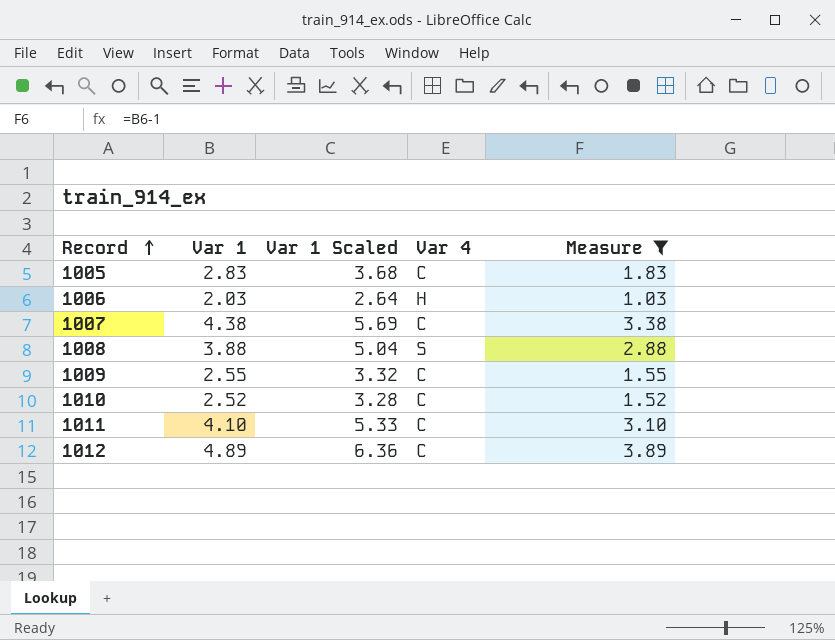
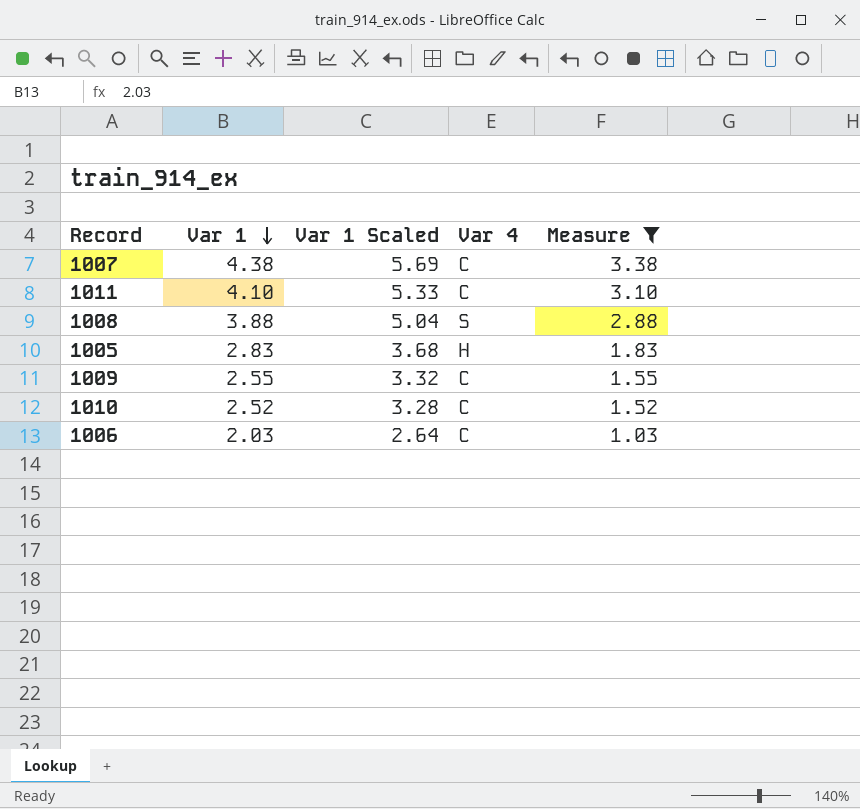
row order: Record ascending -> Var 1 descending
row 1012: 4.89 | 6.36 | C | 3.89 -> none
1005 | Var 4: C -> H
1006 | Var 4: H -> C

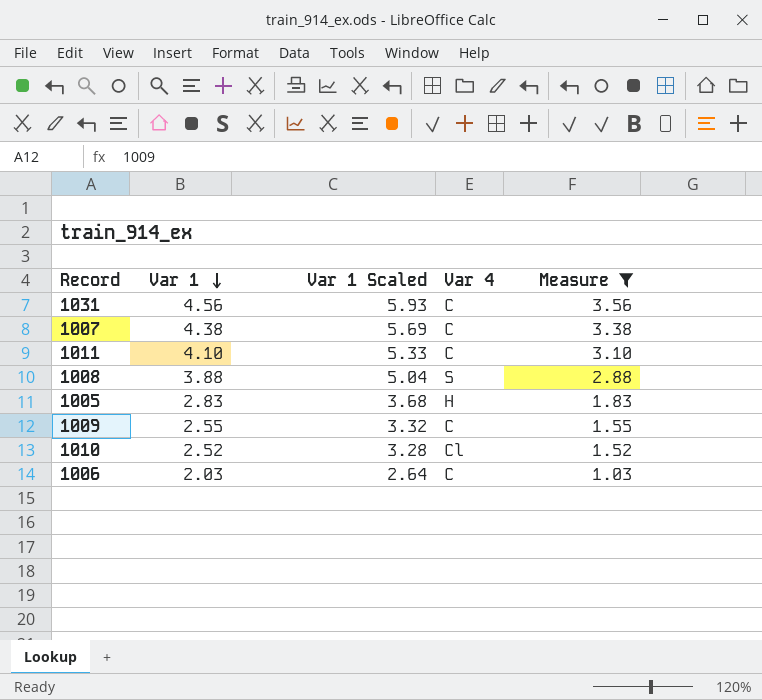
row 1031: none -> 4.56 | 5.93 | C | 3.56
1010 | Var 4: C -> Cl

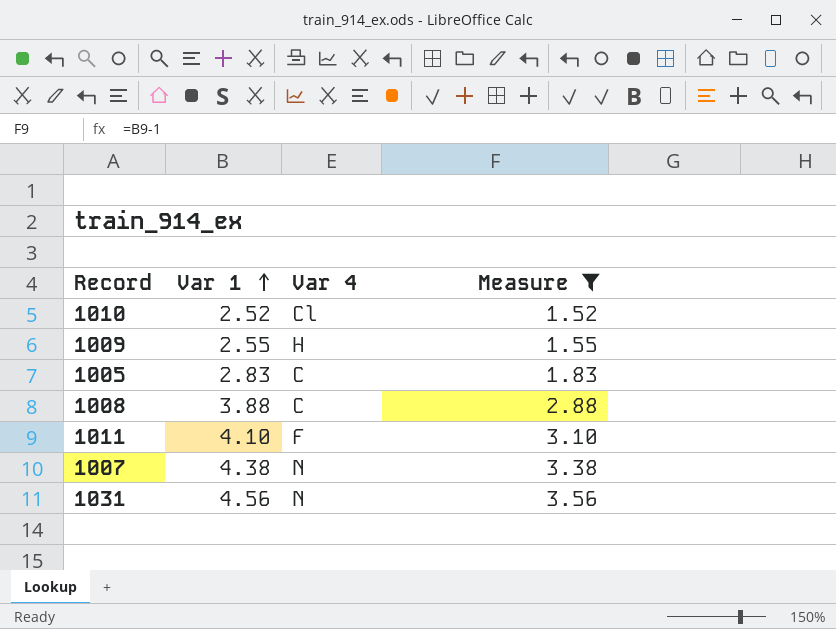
row order: Var 1 descending -> Var 1 ascending
column Var 1 Scaled | formula: [Var 1] * 1.3 -> none
row 1006: 2.03 | 2.64 | C | 1.03 -> none
1009 | Var 4: C -> H
1005 | Var 4: H -> C
1008 | Var 4: S -> C
1011 | Var 4: C -> F
1007 | Var 4: C -> N
1031 | Var 4: C -> N

